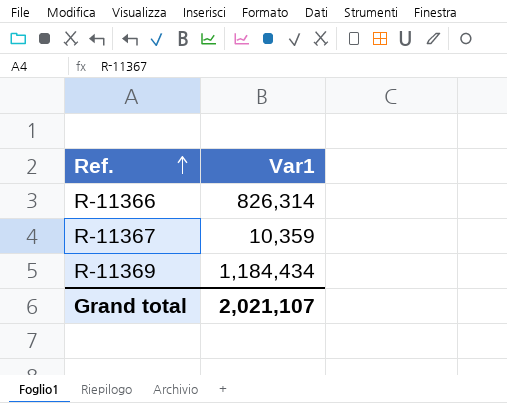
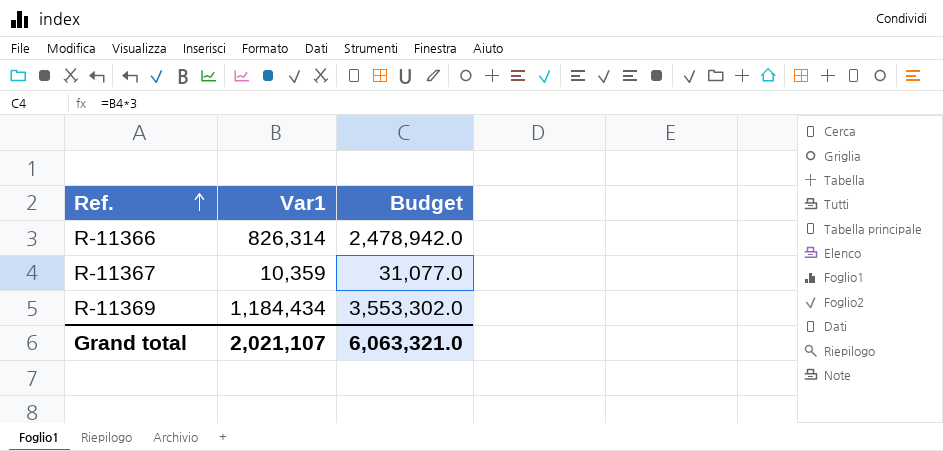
column Budget | formula: none -> [Var1] * 3

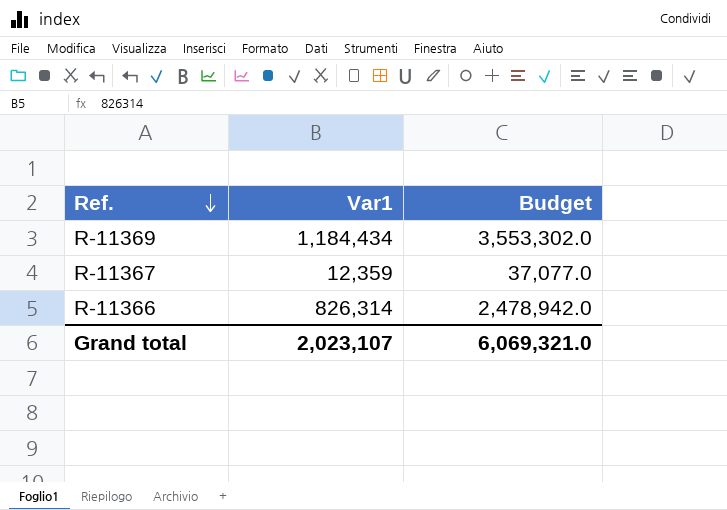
row order: Ref. ascending -> Ref. descending
R-11367 | Var1: 10,359 -> 12,359
R-11367 | Budget: 31,077.0 -> 37,077.0
Grand total | Var1: 2,021,107 -> 2,023,107
Grand total | Budget: 6,063,321.0 -> 6,069,321.0

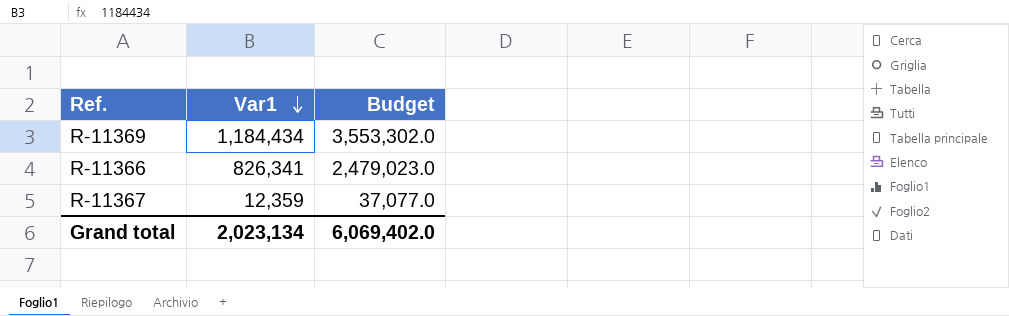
row order: Ref. descending -> Var1 descending
R-11366 | Var1: 826,314 -> 826,341
R-11366 | Budget: 2,478,942.0 -> 2,479,023.0
Grand total | Var1: 2,023,107 -> 2,023,134
Grand total | Budget: 6,069,321.0 -> 6,069,402.0

